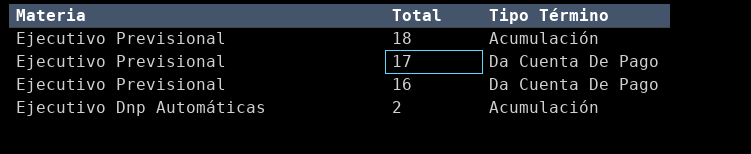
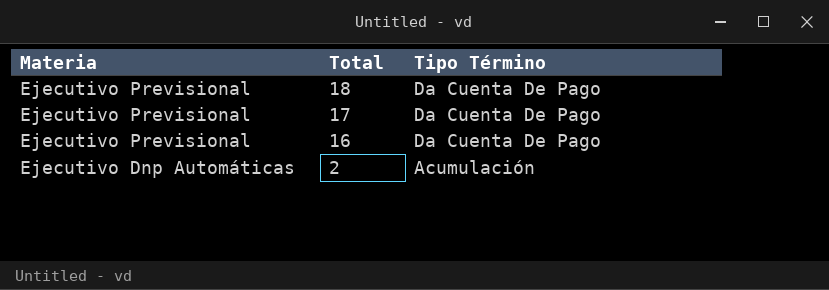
18 | Tipo Término: Acumulación -> Da Cuenta De Pago

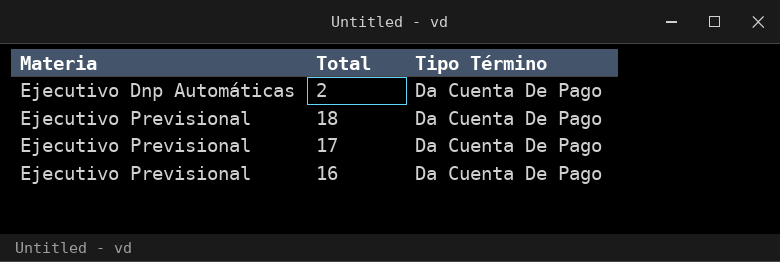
row order: Materia descending -> Materia ascending
2 | Tipo Término: Acumulación -> Da Cuenta De Pago

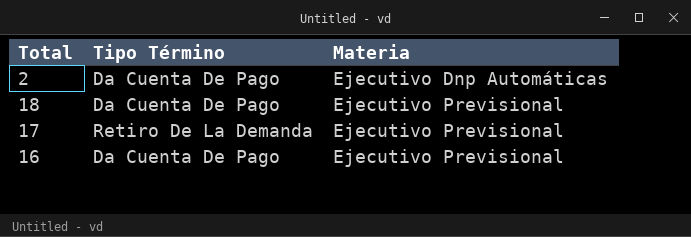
column Materia | position: 1 -> 3
17 | Tipo Término: Da Cuenta De Pago -> Retiro De La Demanda

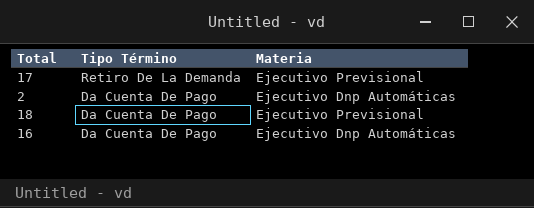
row order: Materia ascending -> Tipo Término descending
16 | Materia: Ejecutivo Previsional -> Ejecutivo Dnp Automáticas

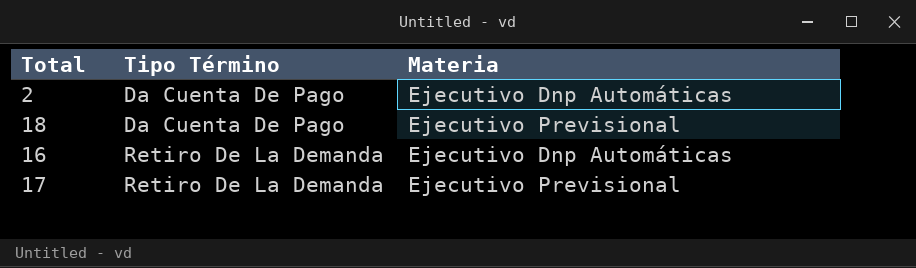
row order: Tipo Término descending -> Tipo Término ascending
16 | Tipo Término: Da Cuenta De Pago -> Retiro De La Demanda

